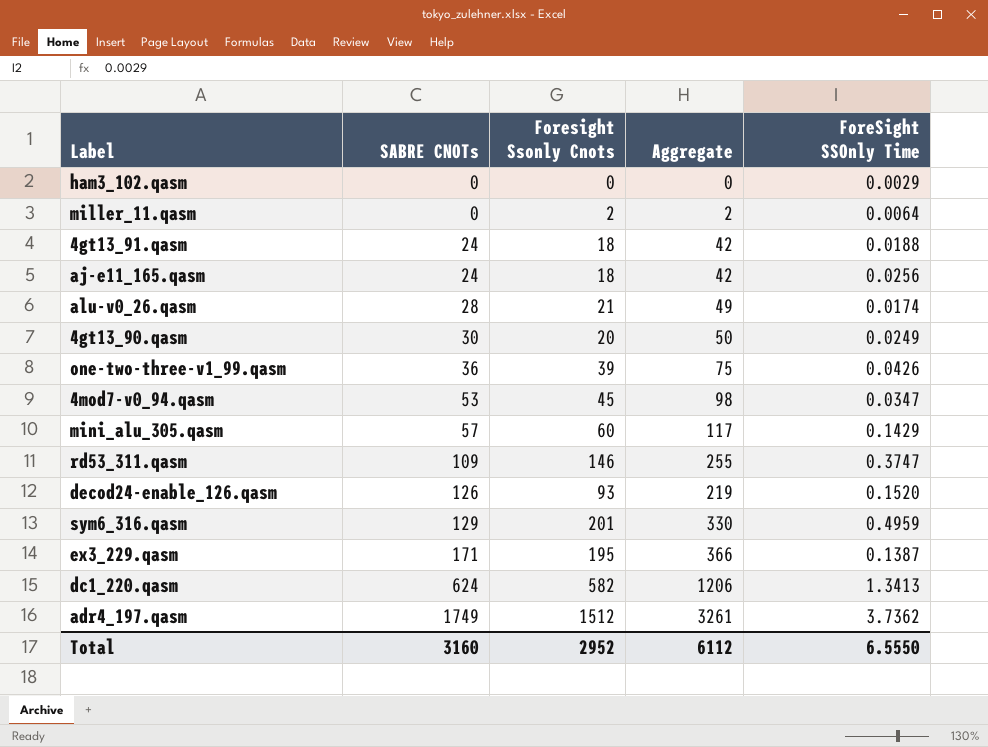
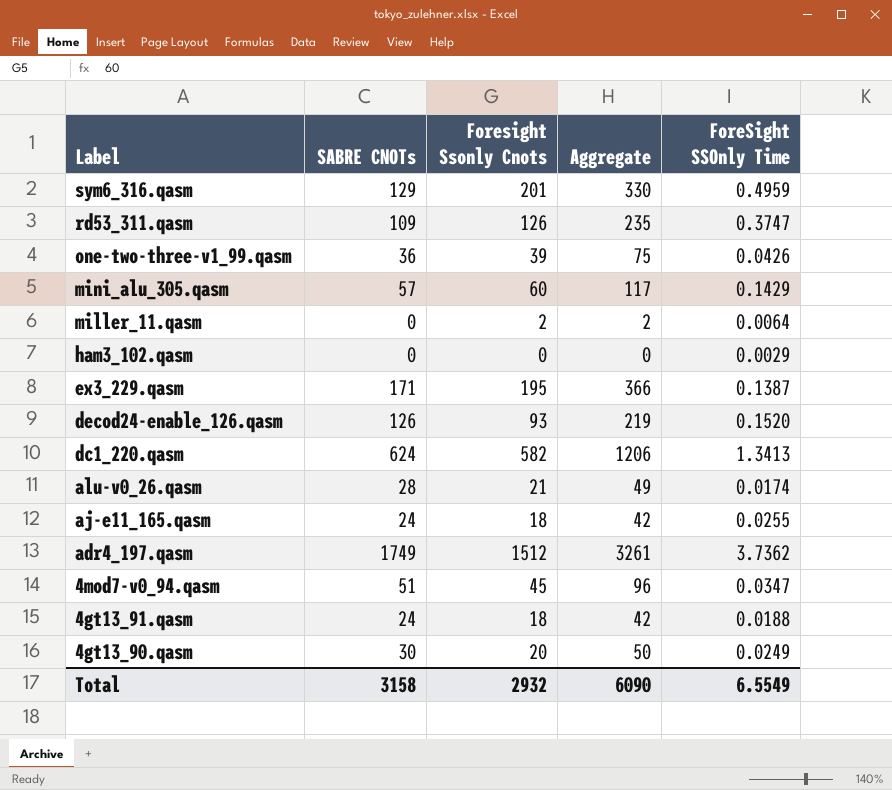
row order: SABRE CNOTs ascending -> Label descending
rd53_311.qasm | Foresight Ssonly Cnots: 146 -> 126
rd53_311.qasm | Aggregate: 255 -> 235
aj-e11_165.qasm | ForeSight SSOnly Time: 0.0256 -> 0.0255
4mod7-v0_94.qasm | SABRE CNOTs: 53 -> 51
4mod7-v0_94.qasm | Aggregate: 98 -> 96
Total | SABRE CNOTs: 3160 -> 3158
Total | Foresight Ssonly Cnots: 2952 -> 2932
Total | Aggregate: 6112 -> 6090
Total | ForeSight SSOnly Time: 6.5550 -> 6.5549

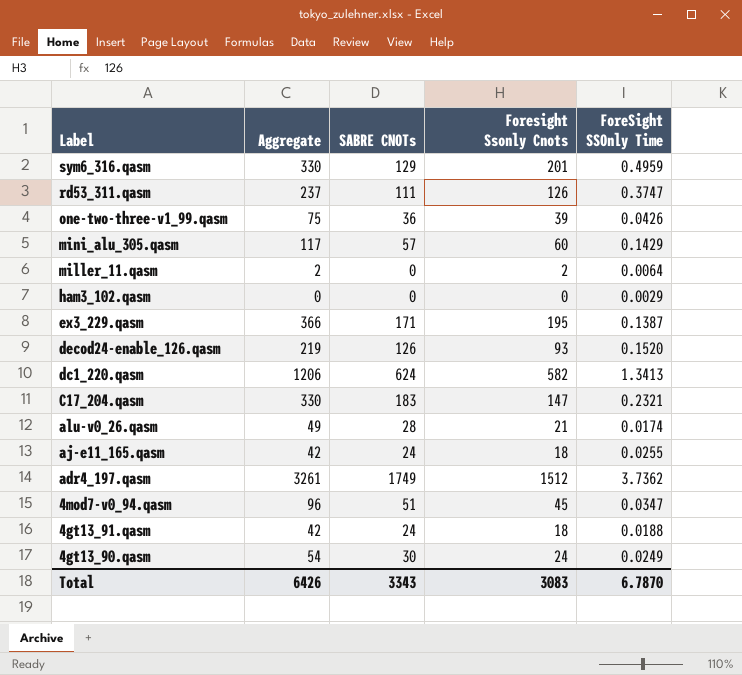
column Aggregate | position: 4 -> 2
rd53_311.qasm | Aggregate: 235 -> 237
rd53_311.qasm | SABRE CNOTs: 109 -> 111
row C17_204.qasm: none -> 330 | 183 | 147 | 0.2321
4gt13_90.qasm | Aggregate: 50 -> 54
4gt13_90.qasm | Foresight Ssonly Cnots: 20 -> 24
Total | Aggregate: 6090 -> 6426
Total | SABRE CNOTs: 3158 -> 3343
Total | Foresight Ssonly Cnots: 2932 -> 3083
Total | ForeSight SSOnly Time: 6.5549 -> 6.7870

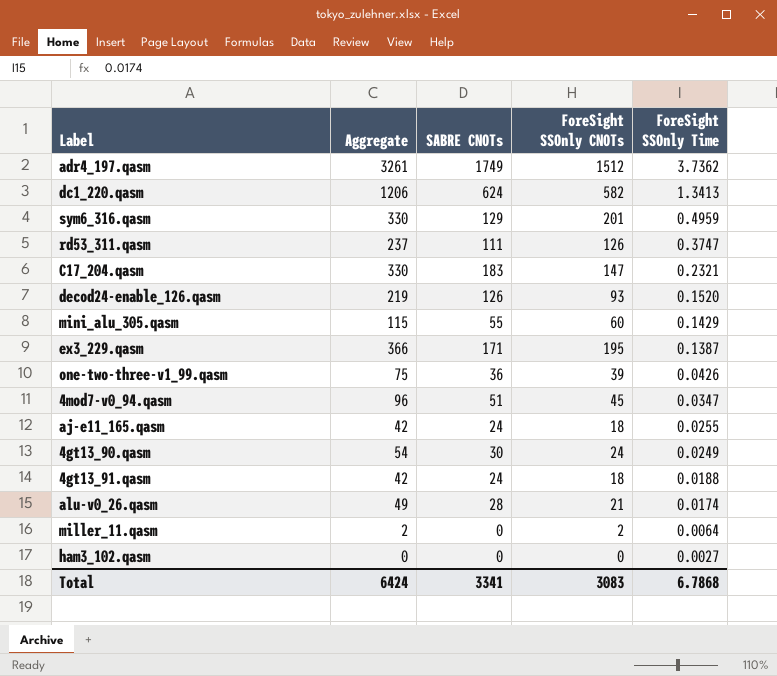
row order: Label descending -> ForeSight SSOnly Time descending
column name: Foresight Ssonly Cnots -> ForeSight SSOnly CNOTs
mini_alu_305.qasm | Aggregate: 117 -> 115
mini_alu_305.qasm | SABRE CNOTs: 57 -> 55
ham3_102.qasm | ForeSight SSOnly Time: 0.0029 -> 0.0027
Total | Aggregate: 6426 -> 6424
Total | SABRE CNOTs: 3343 -> 3341
Total | ForeSight SSOnly Time: 6.7870 -> 6.7868

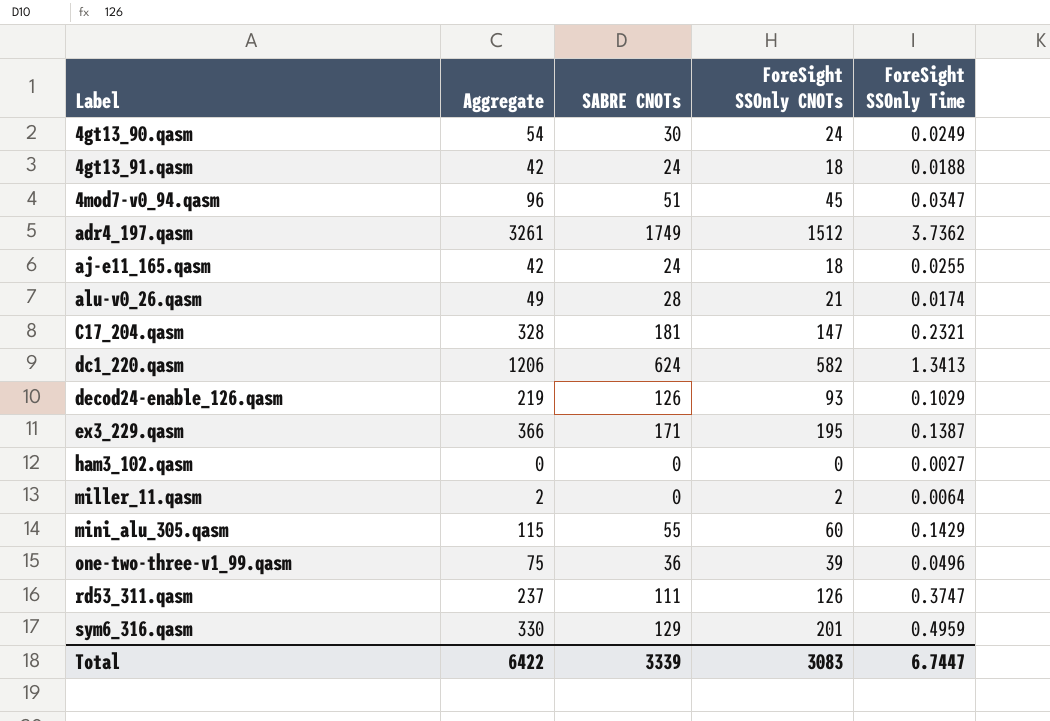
row order: ForeSight SSOnly Time descending -> Label ascending
C17_204.qasm | Aggregate: 330 -> 328
C17_204.qasm | SABRE CNOTs: 183 -> 181
decod24-enable_126.qasm | ForeSight SSOnly Time: 0.1520 -> 0.1029
one-two-three-v1_99.qasm | ForeSight SSOnly Time: 0.0426 -> 0.0496
Total | Aggregate: 6424 -> 6422
Total | SABRE CNOTs: 3341 -> 3339
Total | ForeSight SSOnly Time: 6.7868 -> 6.7447

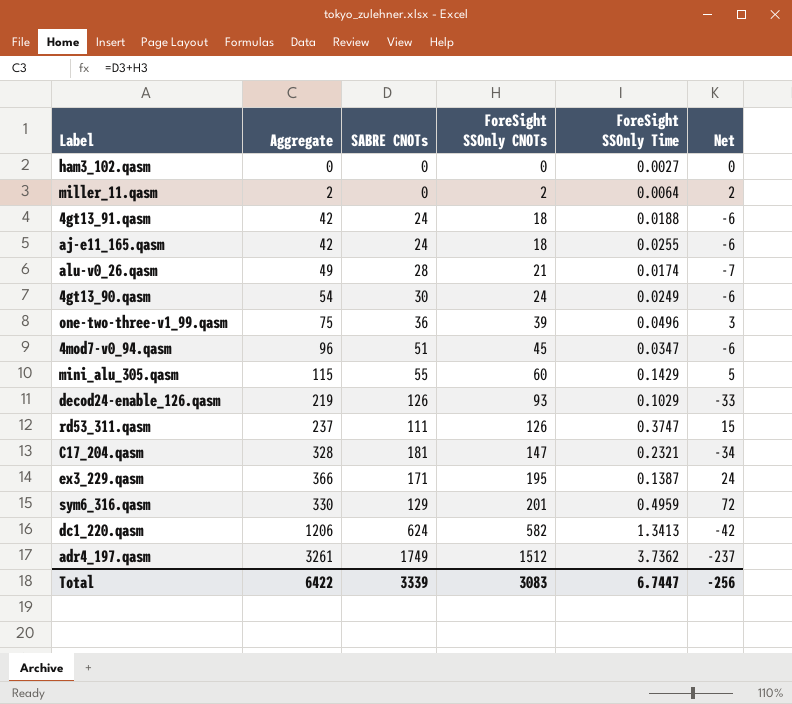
row order: Label ascending -> ForeSight SSOnly CNOTs ascending
column Net | formula: none -> [ForeSight SSOnly CNOTs] - [SABRE CNOTs]

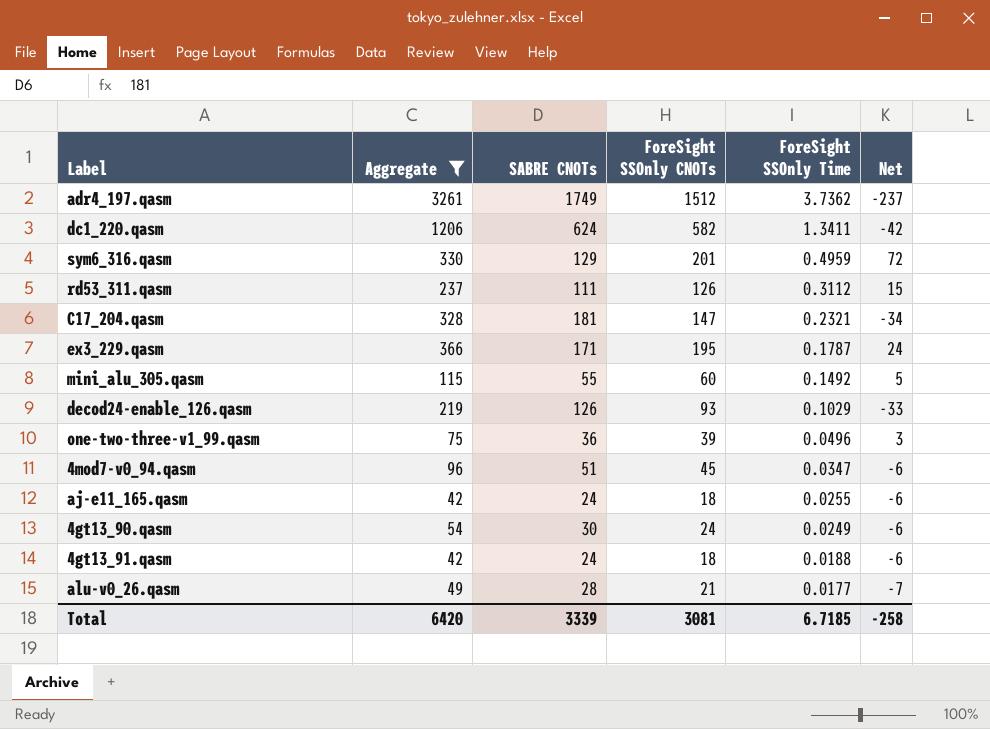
filter: none -> Aggregate >= 42
row order: ForeSight SSOnly CNOTs ascending -> ForeSight SSOnly Time descending
dc1_220.qasm | ForeSight SSOnly Time: 1.3413 -> 1.3411
rd53_311.qasm | ForeSight SSOnly Time: 0.3747 -> 0.3112
ex3_229.qasm | ForeSight SSOnly Time: 0.1387 -> 0.1787
mini_alu_305.qasm | ForeSight SSOnly Time: 0.1429 -> 0.1492
alu-v0_26.qasm | ForeSight SSOnly Time: 0.0174 -> 0.0177
Total | Aggregate: 6422 -> 6420
Total | ForeSight SSOnly CNOTs: 3083 -> 3081
Total | ForeSight SSOnly Time: 6.7447 -> 6.7185
Total | Net: -256 -> -258

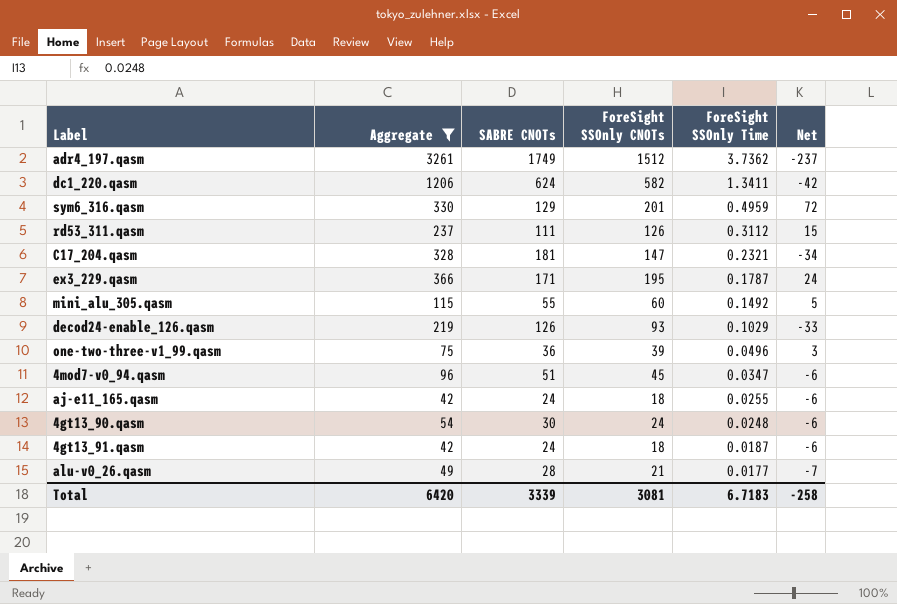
4gt13_90.qasm | ForeSight SSOnly Time: 0.0249 -> 0.0248
4gt13_91.qasm | ForeSight SSOnly Time: 0.0188 -> 0.0187
Total | ForeSight SSOnly Time: 6.7185 -> 6.7183

